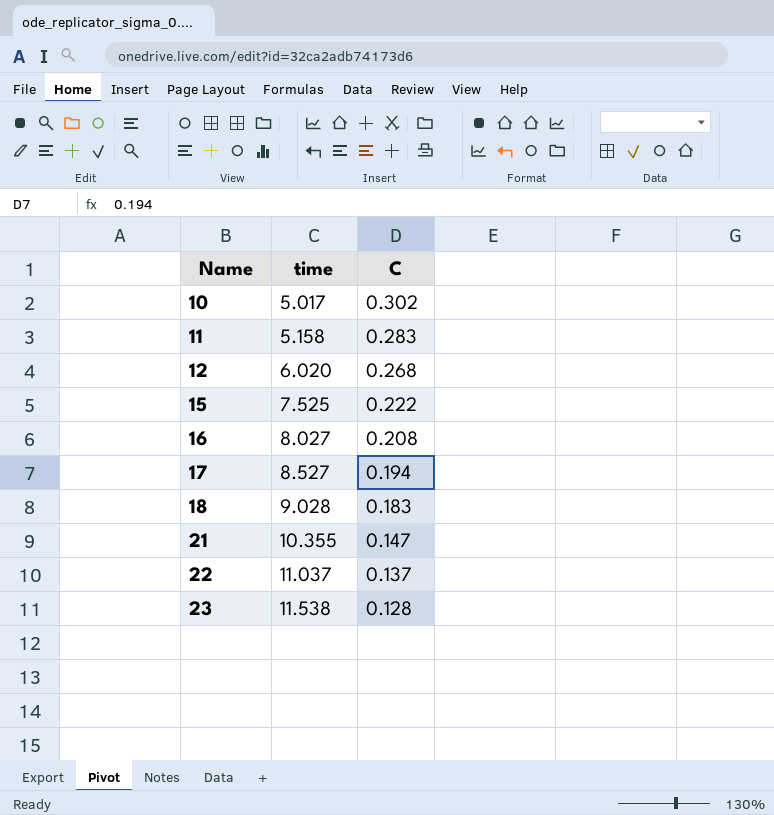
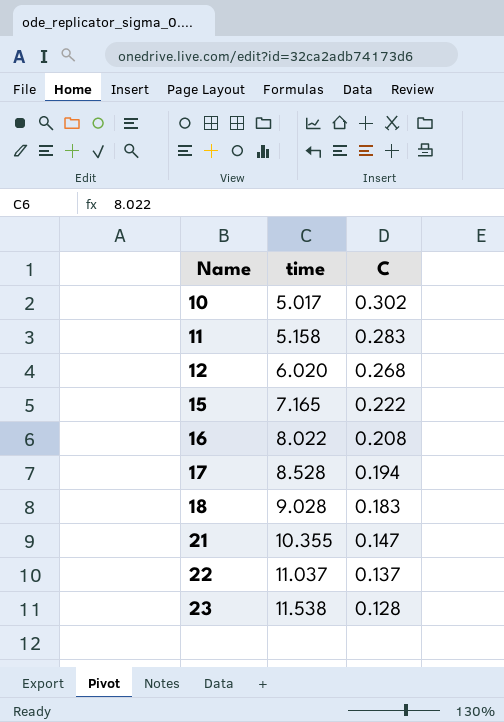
15 | time: 7.525 -> 7.165
16 | time: 8.027 -> 8.022
17 | time: 8.527 -> 8.528

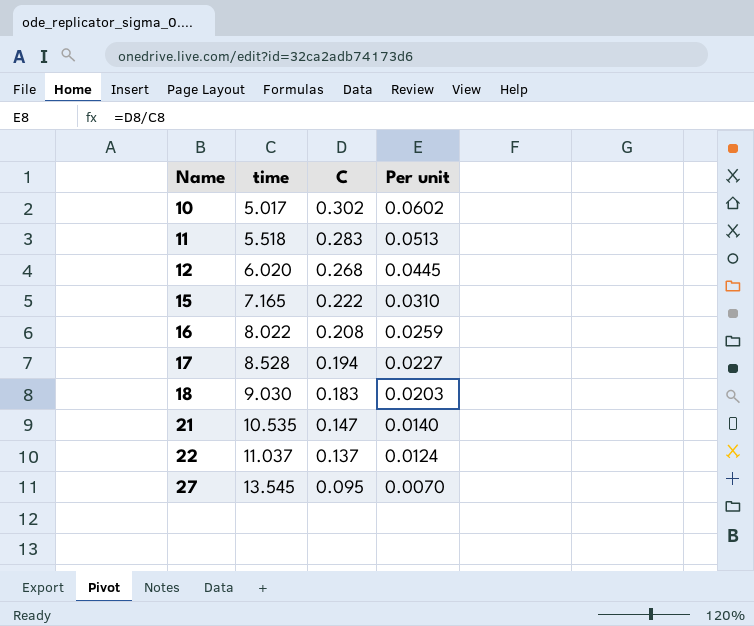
column Per unit | formula: none -> [C] / [time]
row 23: 11.538 | 0.128 -> none
11 | time: 5.158 -> 5.518
18 | time: 9.028 -> 9.030
21 | time: 10.355 -> 10.535
row 27: none -> 13.545 | 0.095 | 0.0070

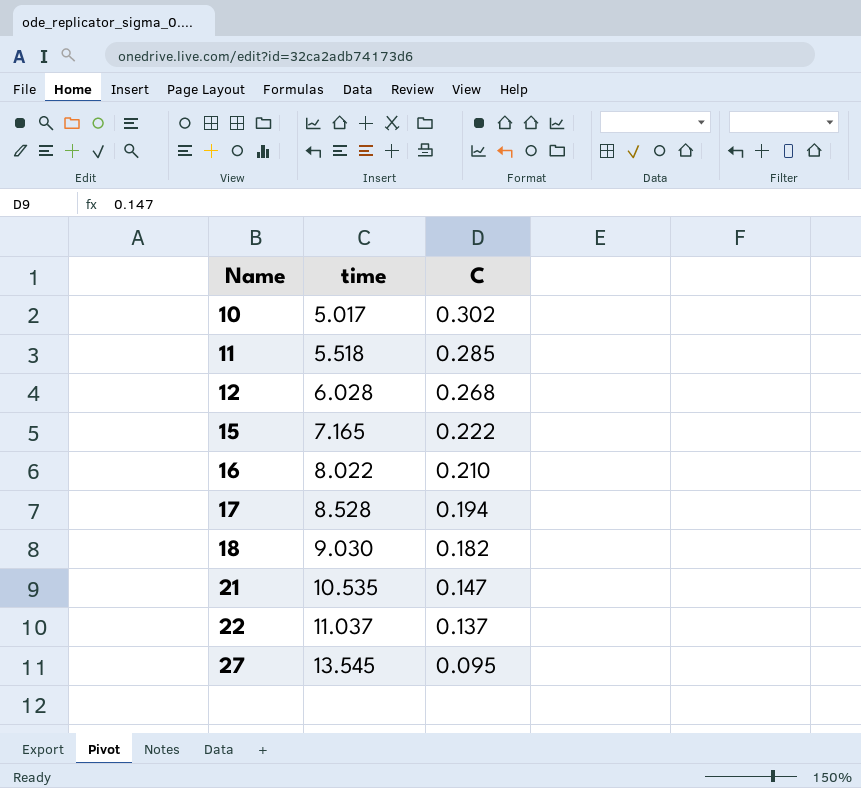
column Per unit | formula: [C] / [time] -> none
11 | C: 0.283 -> 0.285
12 | time: 6.020 -> 6.028
16 | C: 0.208 -> 0.210
18 | C: 0.183 -> 0.182

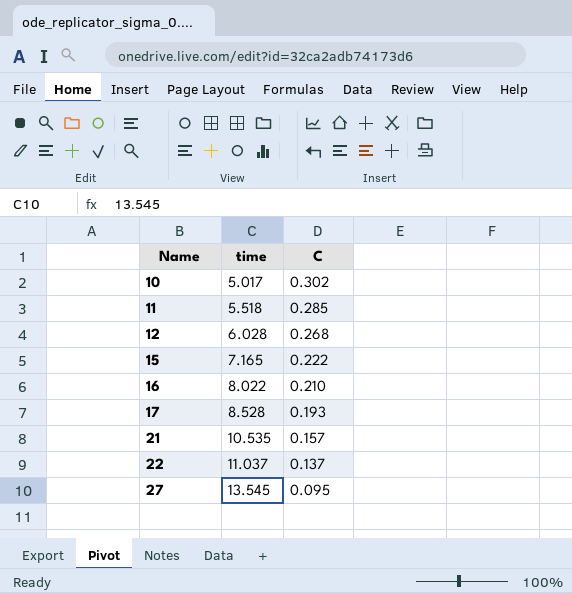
row 18: 9.030 | 0.182 -> none
17 | C: 0.194 -> 0.193
21 | C: 0.147 -> 0.157

